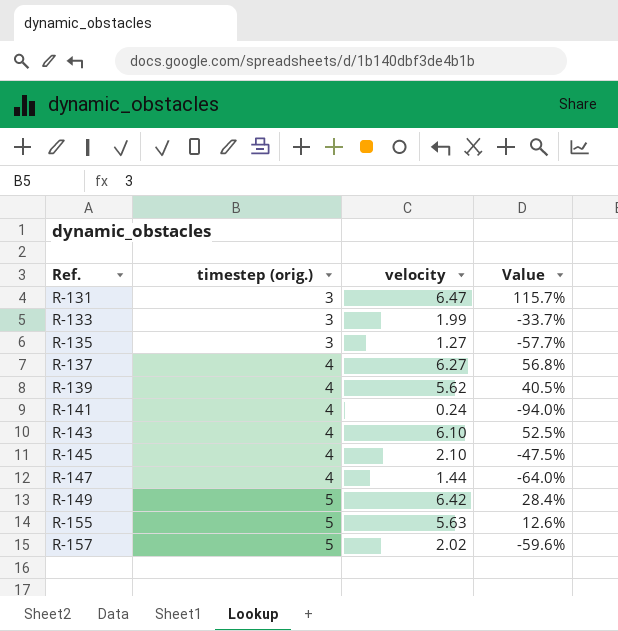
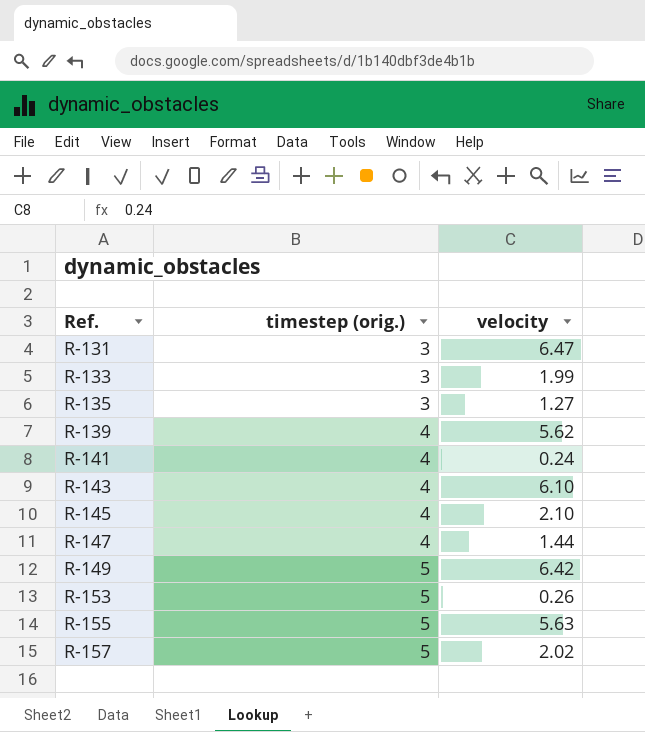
column Value | formula: ([velocity] - [timestep (orig.)]) / [timestep (orig.)] -> none
row R-137: 4 | 6.27 | 56.8% -> none
row R-153: none -> 5 | 0.26

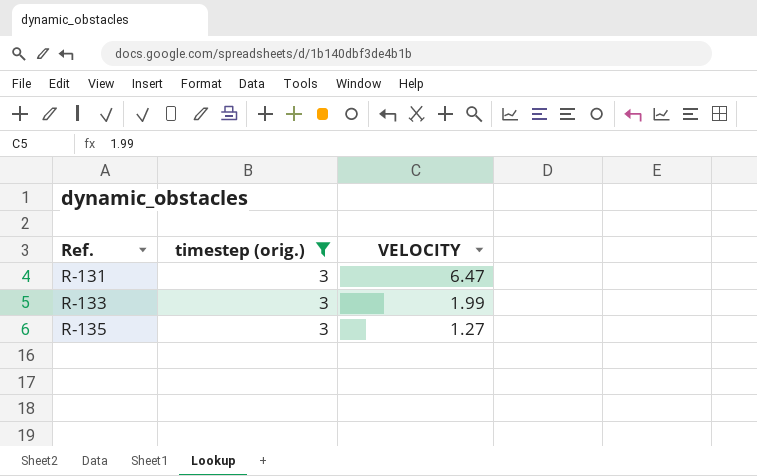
filter: none -> timestep (orig.) = 3
column name: velocity -> VELOCITY

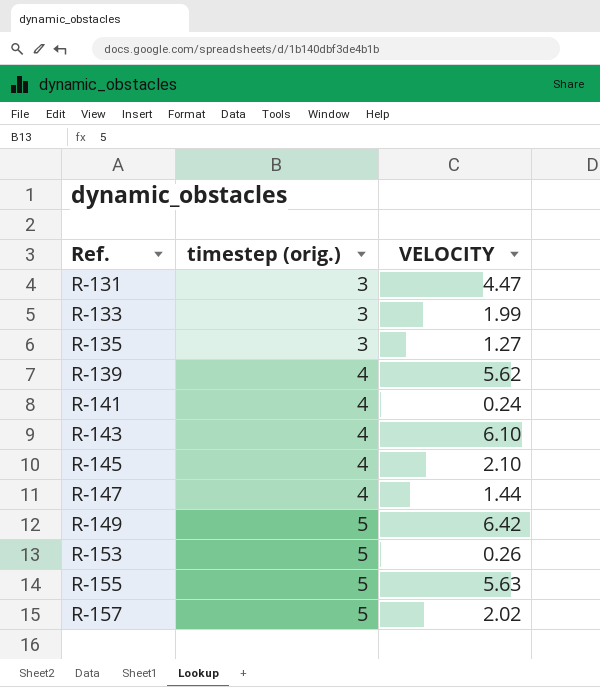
filter: timestep (orig.) = 3 -> none
R-131 | VELOCITY: 6.47 -> 4.47

